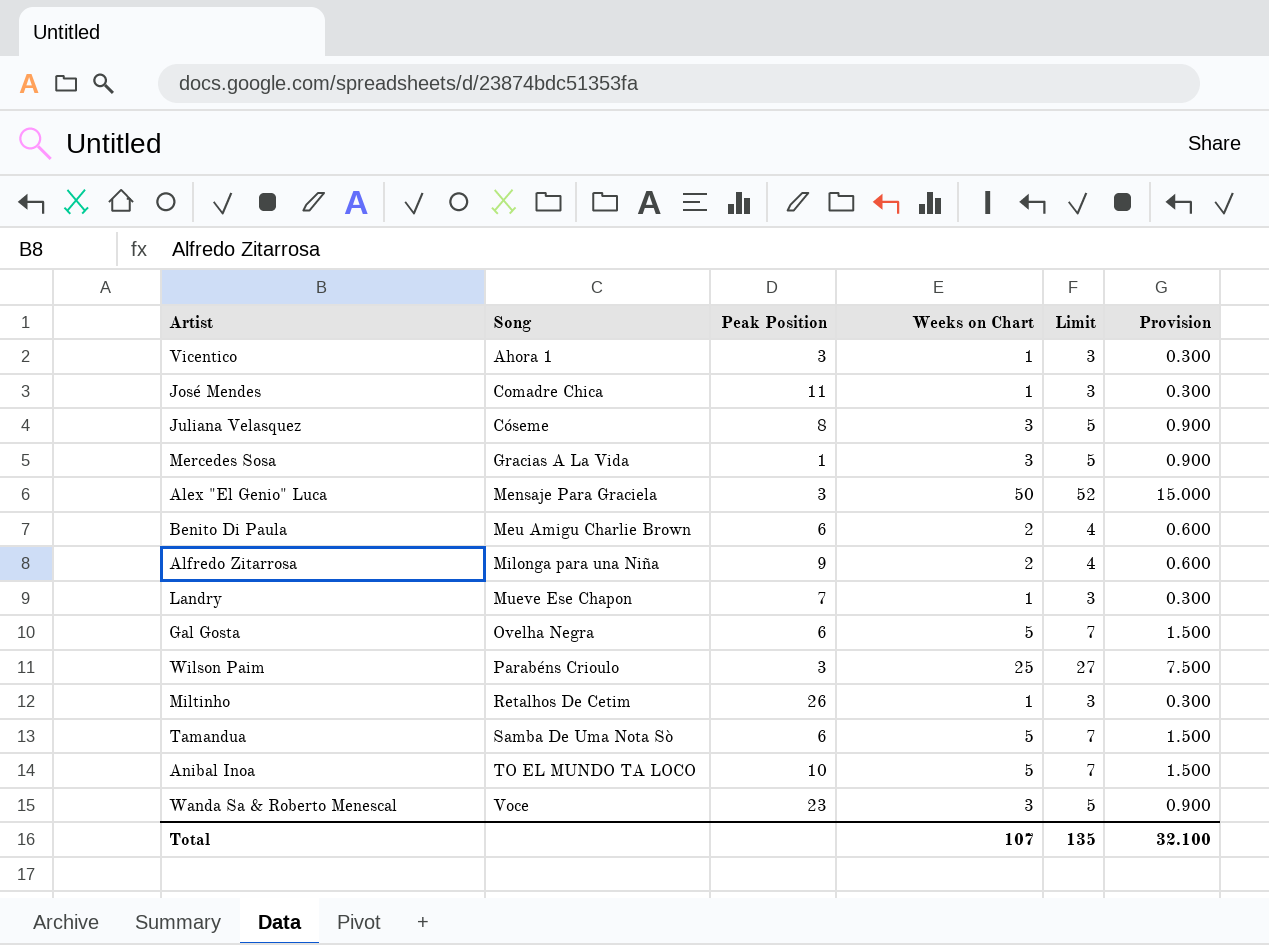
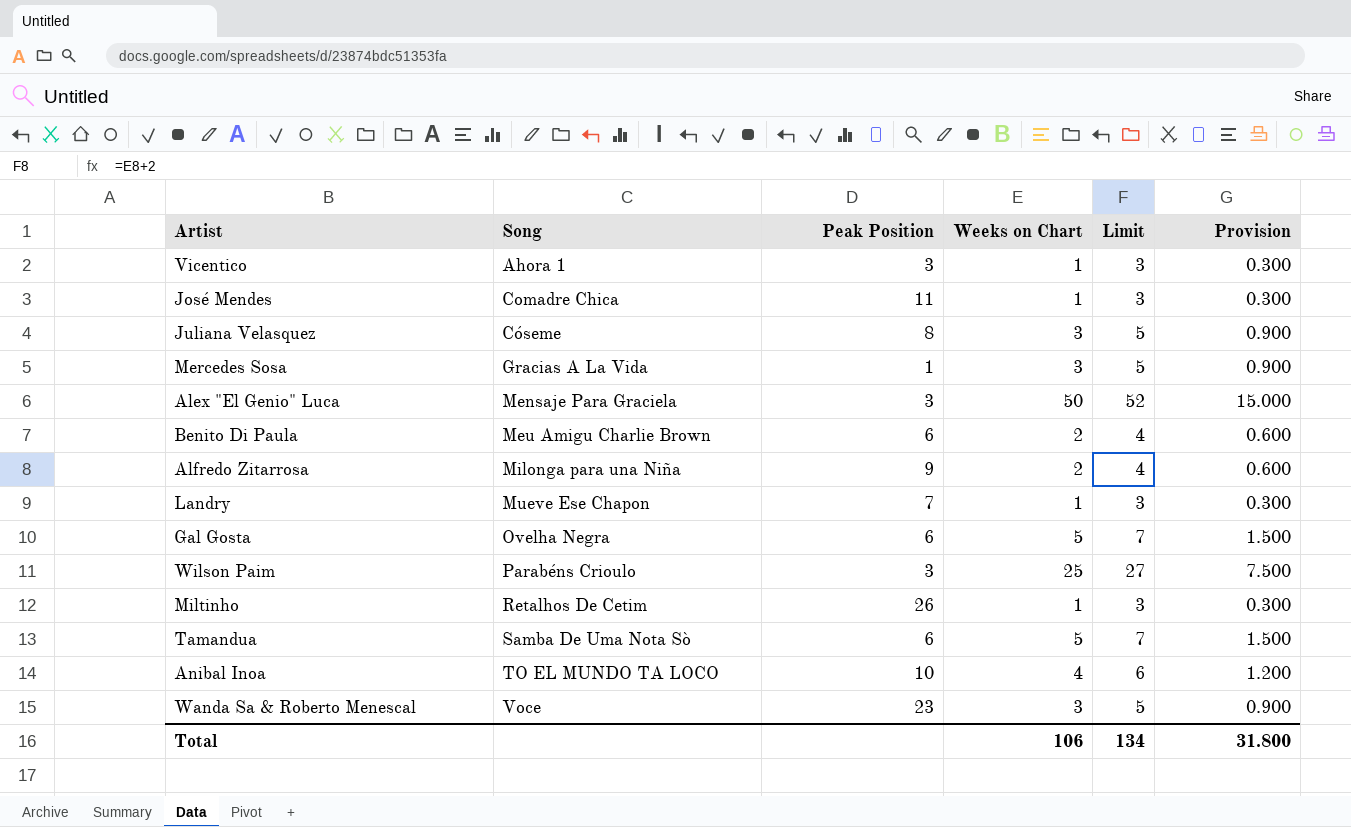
Anibal Inoa | Weeks on Chart: 5 -> 4
Anibal Inoa | Limit: 7 -> 6
Anibal Inoa | Provision: 1.500 -> 1.200
Total | Weeks on Chart: 107 -> 106
Total | Limit: 135 -> 134
Total | Provision: 32.100 -> 31.800

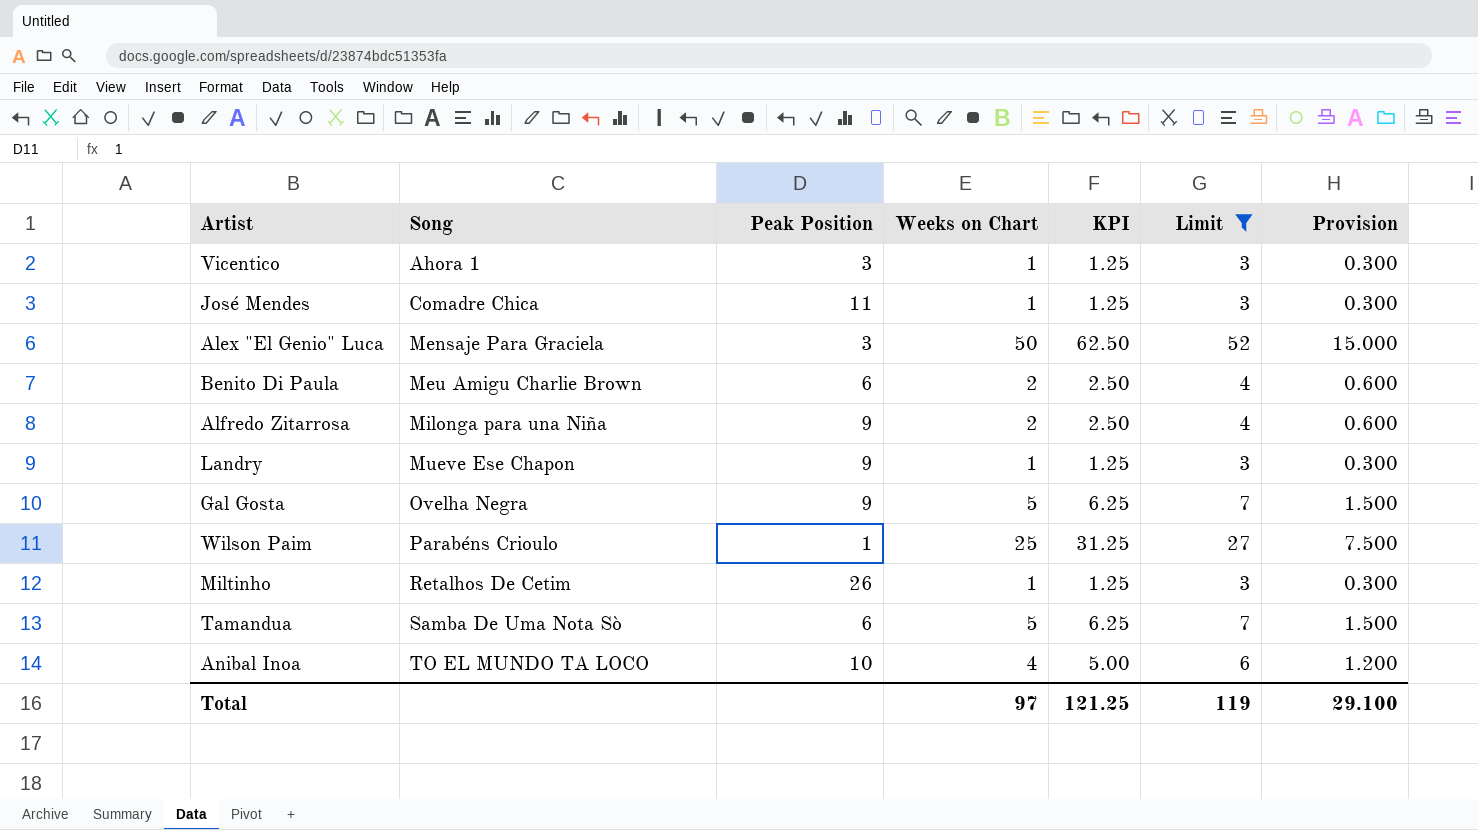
filter: none -> Limit != 5
column KPI | formula: none -> [Weeks on Chart] * 1.25
Landry | Peak Position: 7 -> 9
Gal Gosta | Peak Position: 6 -> 9
Wilson Paim | Peak Position: 3 -> 1
Total | Weeks on Chart: 106 -> 97
Total | Limit: 134 -> 119
Total | Provision: 31.800 -> 29.100

